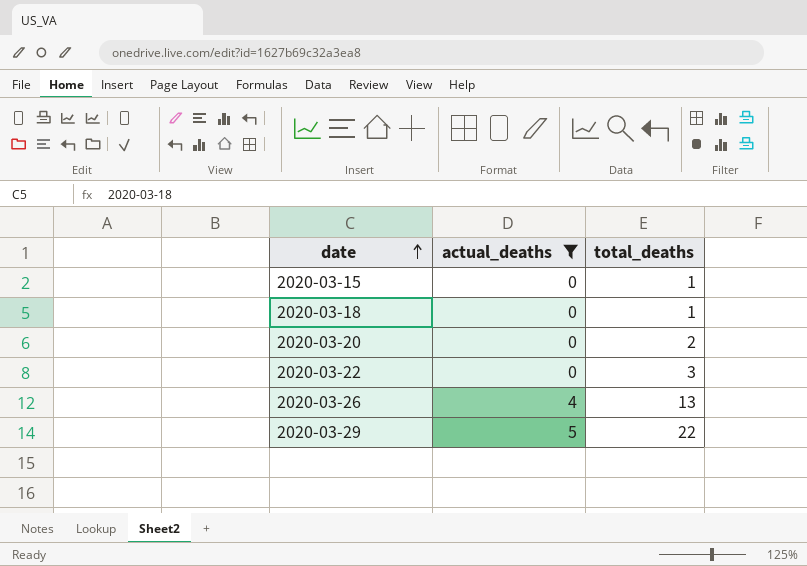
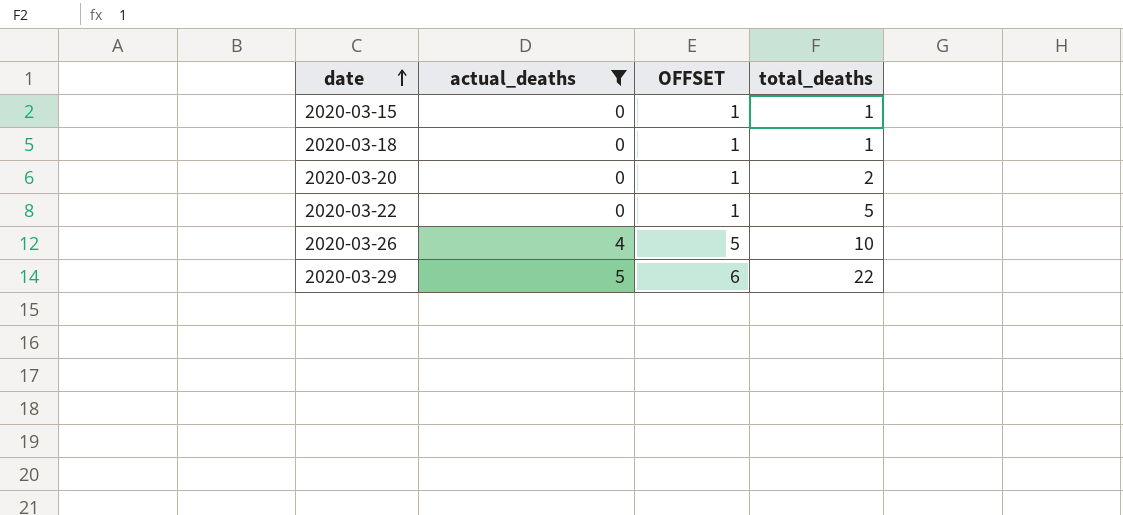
column OFFSET | formula: none -> [actual_deaths] + 1
2020-03-22 | total_deaths: 3 -> 5
2020-03-26 | total_deaths: 13 -> 10

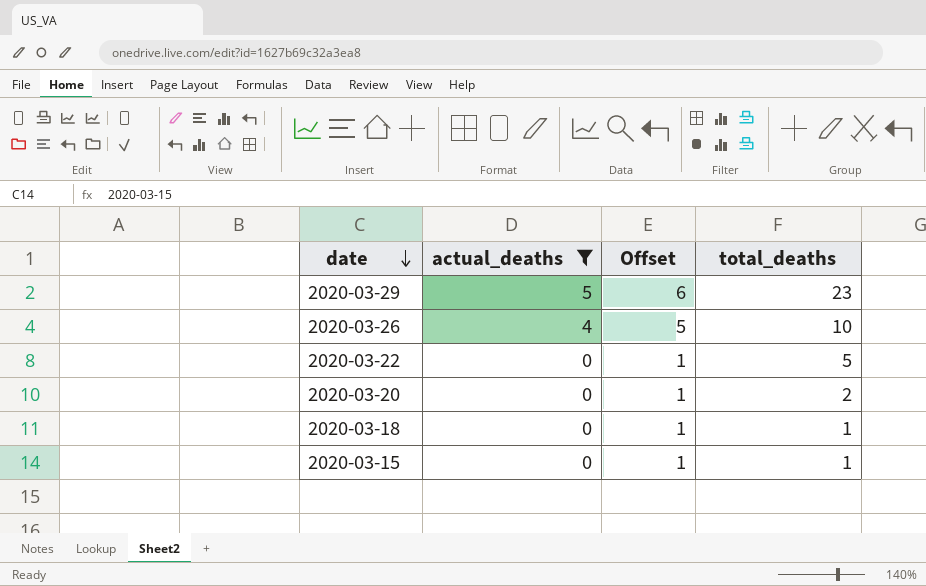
row order: date ascending -> date descending
column name: OFFSET -> Offset
2020-03-29 | total_deaths: 22 -> 23

